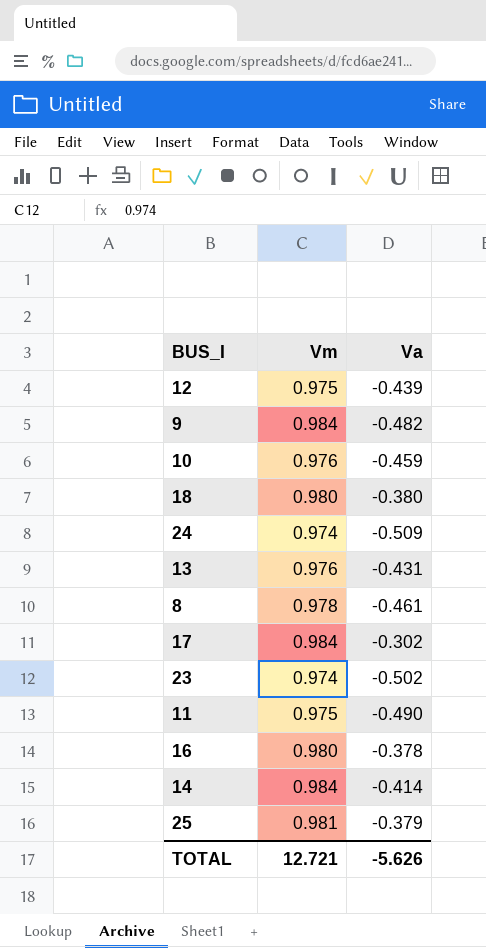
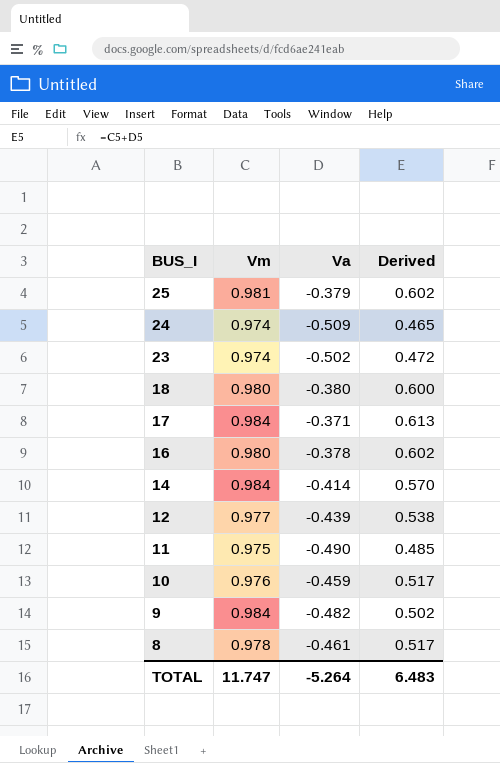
row order: none -> BUS_I descending
column Derived | formula: none -> [Vm] + [Va]
row 13: 0.976 | -0.431 -> none
17 | Va: -0.302 -> -0.371
12 | Vm: 0.975 -> 0.977
TOTAL | Vm: 12.721 -> 11.747
TOTAL | Va: -5.626 -> -5.264

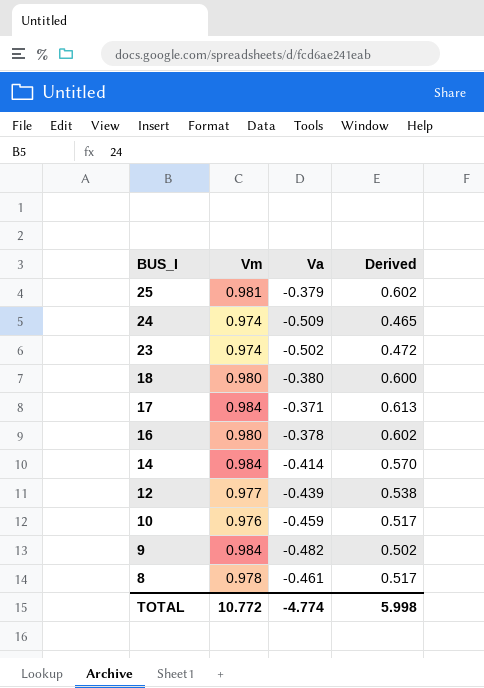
row 11: 0.975 | -0.490 | 0.485 -> none
TOTAL | Vm: 11.747 -> 10.772
TOTAL | Va: -5.264 -> -4.774
TOTAL | Derived: 6.483 -> 5.998

